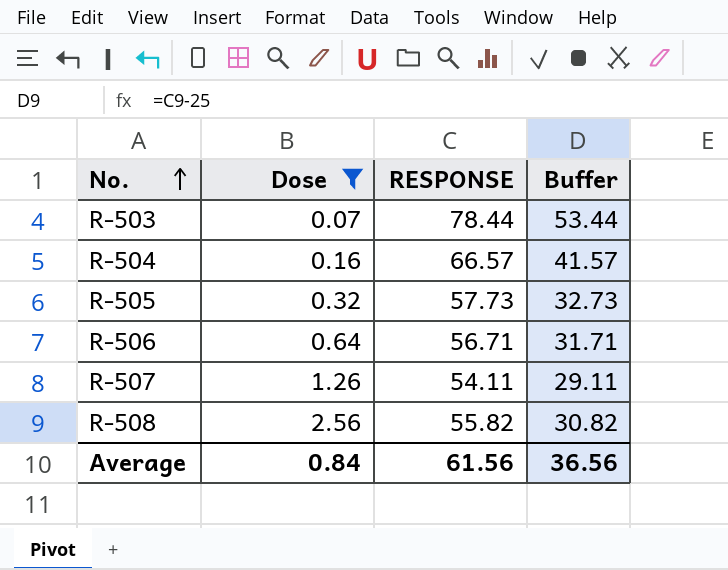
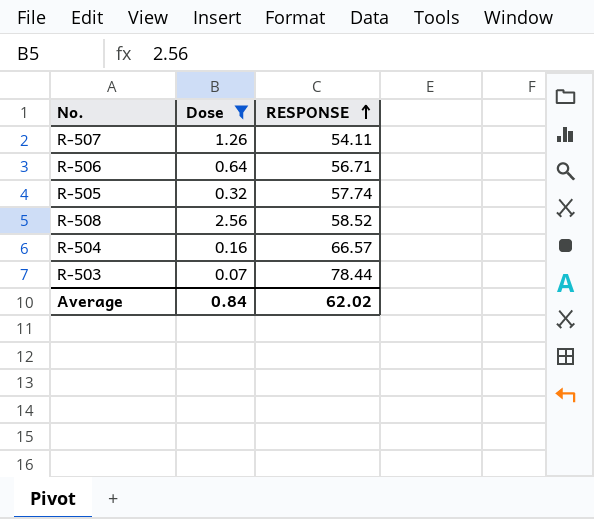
row order: No. ascending -> RESPONSE ascending
column Buffer | formula: [RESPONSE] - 25 -> none
R-505 | RESPONSE: 57.73 -> 57.74
R-508 | RESPONSE: 55.82 -> 58.52
Average | RESPONSE: 61.56 -> 62.02

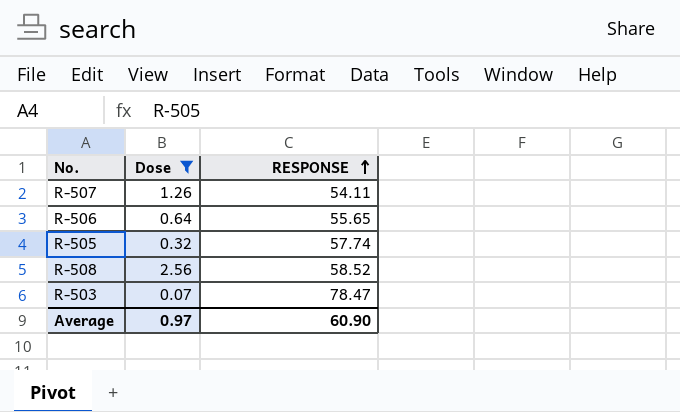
row R-504: 0.16 | 66.57 -> none
R-506 | RESPONSE: 56.71 -> 55.65
R-503 | RESPONSE: 78.44 -> 78.47
Average | Dose: 0.84 -> 0.97
Average | RESPONSE: 62.02 -> 60.90

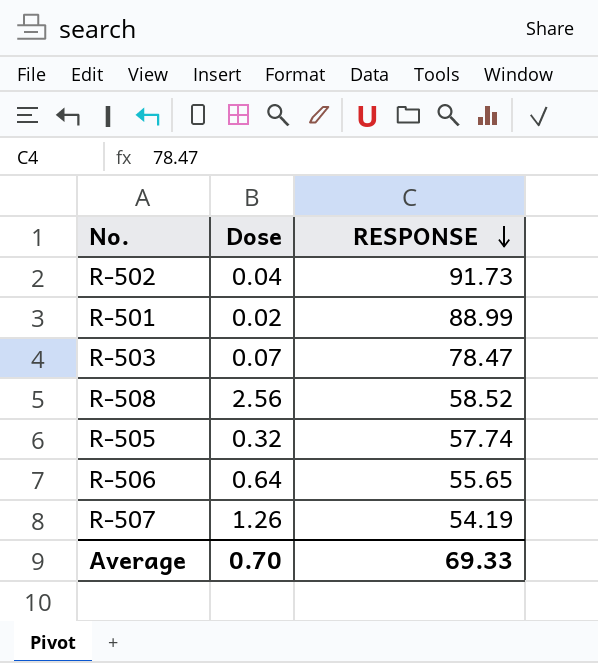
filter: Dose >= 0.07 -> none
row order: RESPONSE ascending -> RESPONSE descending
R-507 | RESPONSE: 54.11 -> 54.19
Average | Dose: 0.97 -> 0.70
Average | RESPONSE: 60.90 -> 69.33

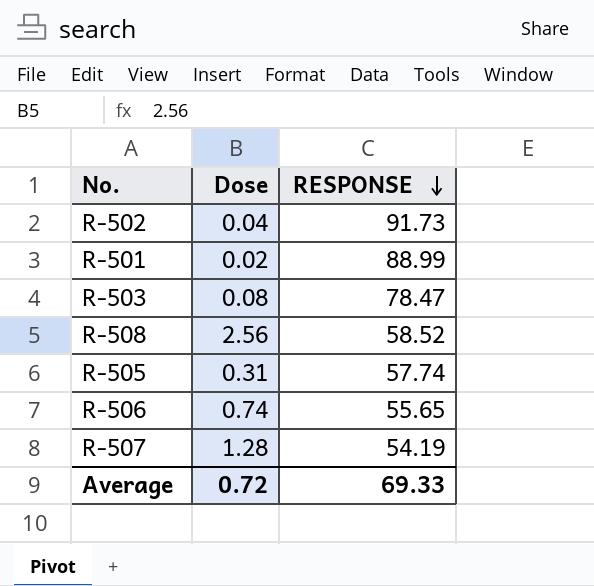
R-503 | Dose: 0.07 -> 0.08
R-505 | Dose: 0.32 -> 0.31
R-506 | Dose: 0.64 -> 0.74
R-507 | Dose: 1.26 -> 1.28
Average | Dose: 0.70 -> 0.72

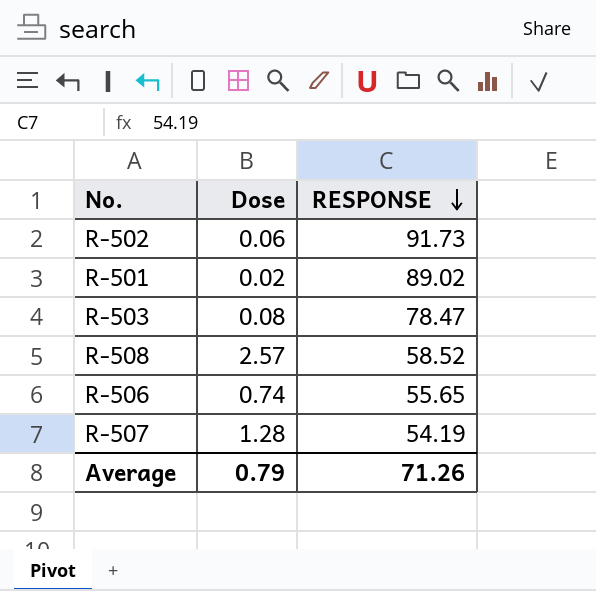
row R-505: 0.31 | 57.74 -> none
R-502 | Dose: 0.04 -> 0.06
R-501 | RESPONSE: 88.99 -> 89.02
R-508 | Dose: 2.56 -> 2.57
Average | Dose: 0.72 -> 0.79
Average | RESPONSE: 69.33 -> 71.26

